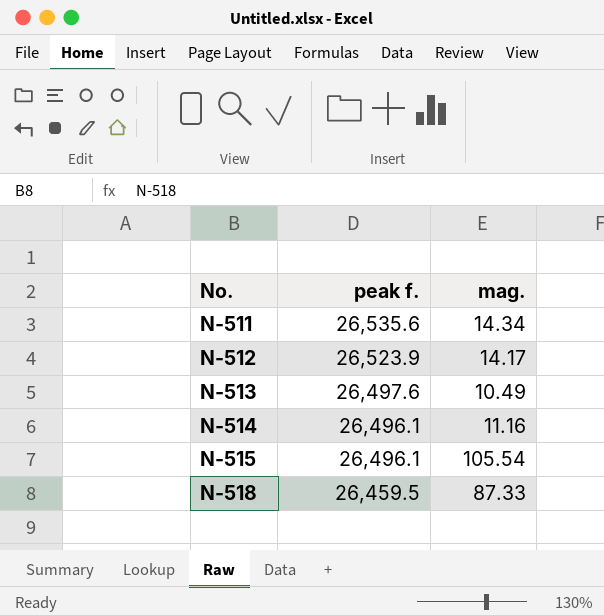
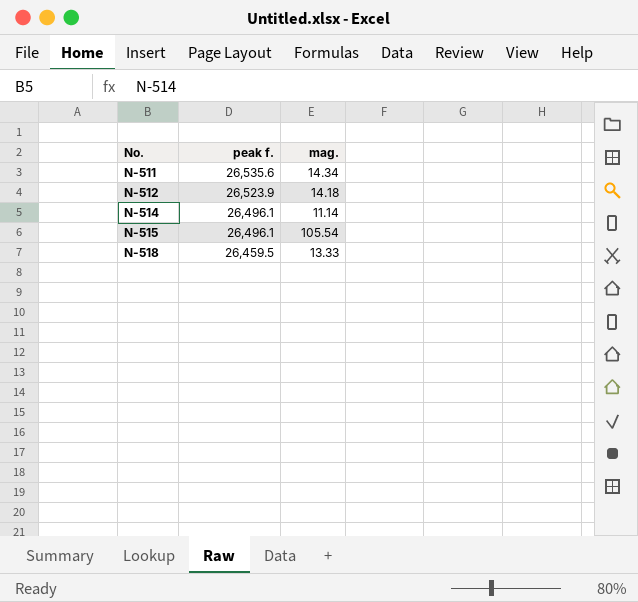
row N-513: 26,497.6 | 10.49 -> none
N-512 | mag.: 14.17 -> 14.18
N-514 | mag.: 11.16 -> 11.14
N-518 | mag.: 87.33 -> 13.33

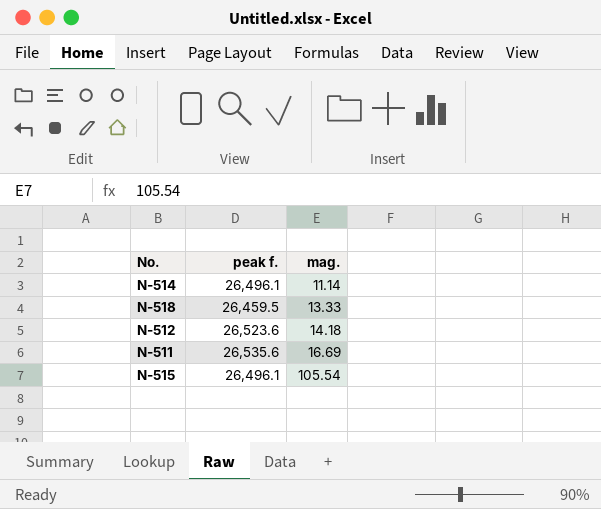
row order: No. ascending -> mag. ascending
N-512 | peak f.: 26,523.9 -> 26,523.6
N-511 | mag.: 14.34 -> 16.69

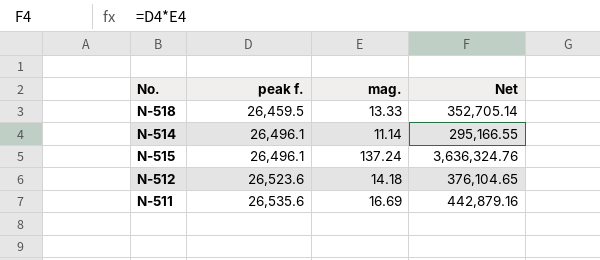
row order: mag. ascending -> peak f. ascending
column Net | formula: none -> [peak f.] * [mag.]
N-515 | mag.: 105.54 -> 137.24

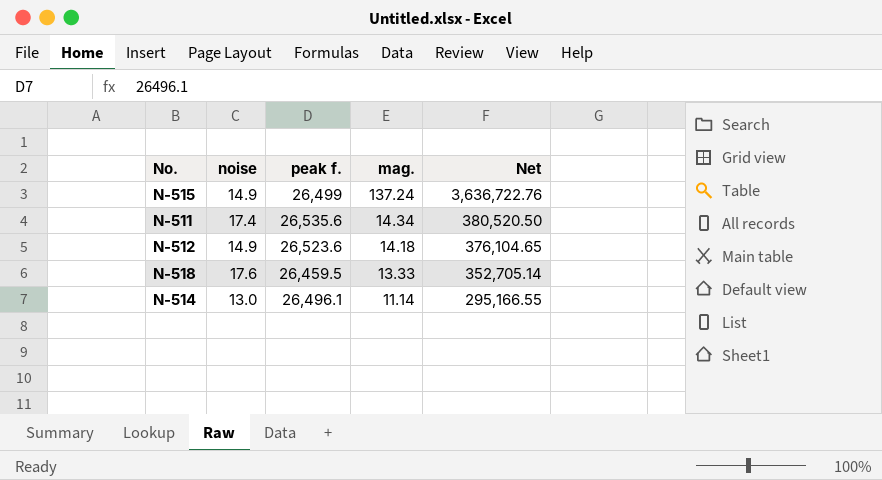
row order: peak f. ascending -> mag. descending
column noise | position: none -> 2
N-515 | peak f.: 26,496.1 -> 26,499
N-515 | Net: 3,636,324.76 -> 3,636,722.76
N-511 | mag.: 16.69 -> 14.34
N-511 | Net: 442,879.16 -> 380,520.50

